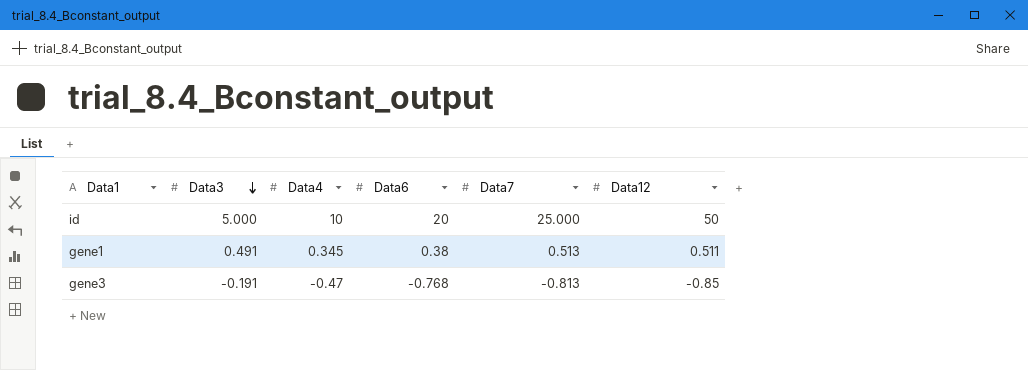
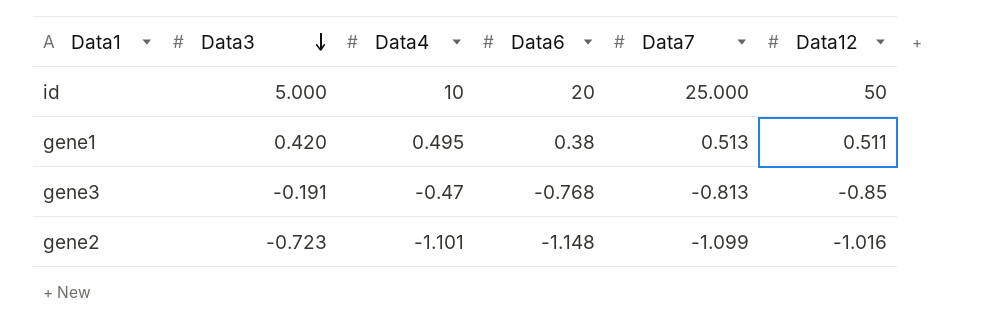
gene1 | Data3: 0.491 -> 0.420
gene1 | Data4: 0.345 -> 0.495
row gene2: none -> -0.723 | -1.101 | -1.148 | -1.099 | -1.016

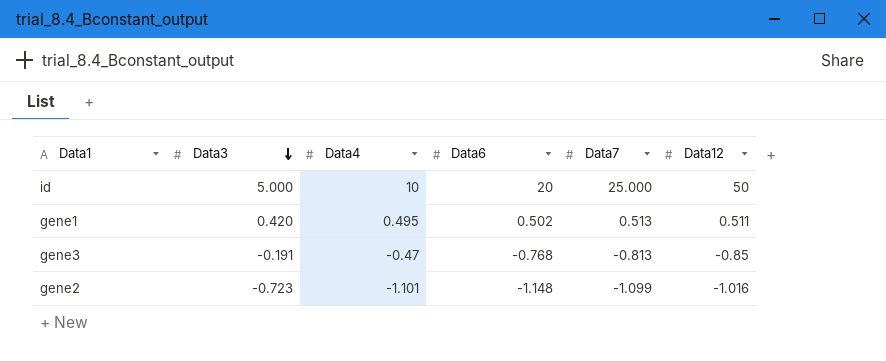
gene1 | Data6: 0.38 -> 0.502

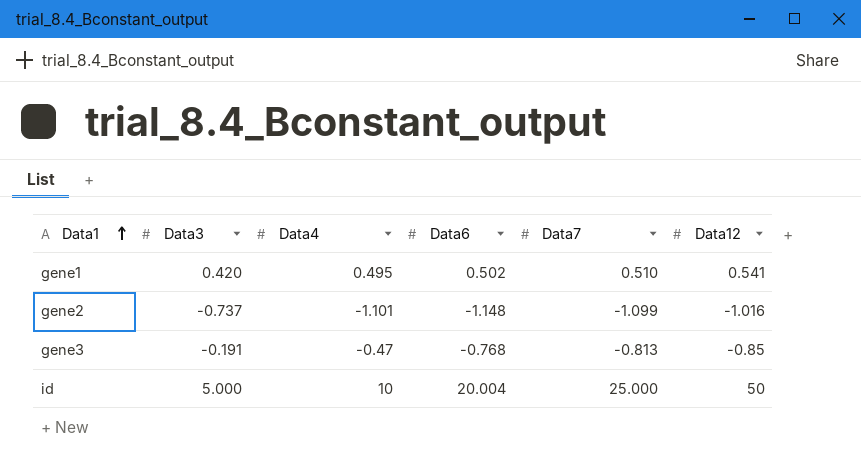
row order: Data3 descending -> Data1 ascending
gene1 | Data7: 0.513 -> 0.510
gene1 | Data12: 0.511 -> 0.541
gene2 | Data3: -0.723 -> -0.737
id | Data6: 20 -> 20.004

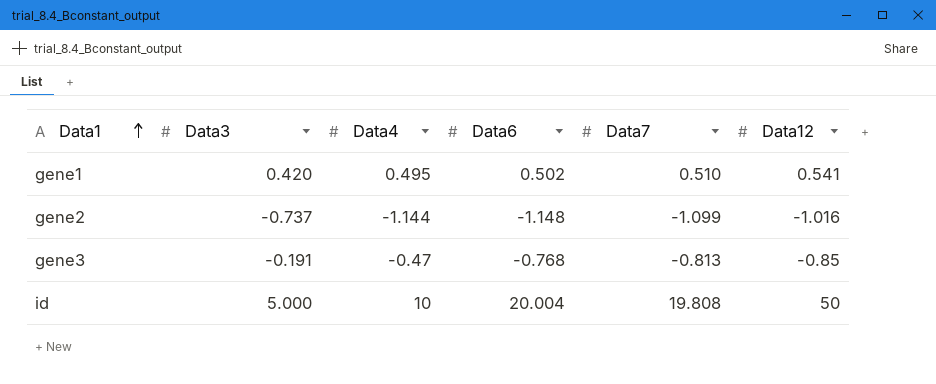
gene2 | Data4: -1.101 -> -1.144
id | Data7: 25.000 -> 19.808

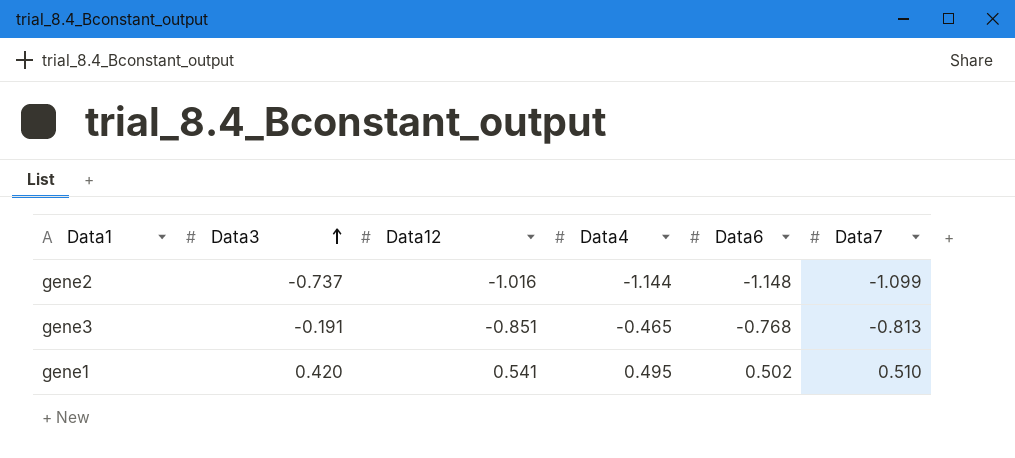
row order: Data1 ascending -> Data3 ascending
column Data12 | position: 6 -> 3
row id: 5.000 | 10 | 20.004 | 19.808 | 50 -> none
gene3 | Data12: -0.85 -> -0.851
gene3 | Data4: -0.47 -> -0.465

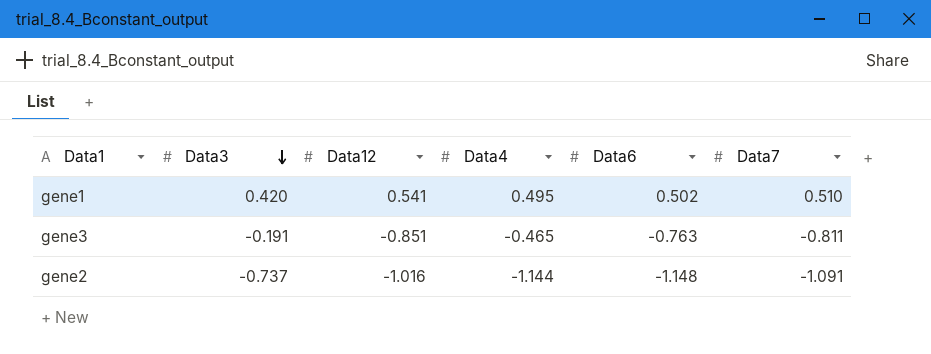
row order: Data3 ascending -> Data3 descending
gene3 | Data6: -0.768 -> -0.763
gene3 | Data7: -0.813 -> -0.811
gene2 | Data7: -1.099 -> -1.091

